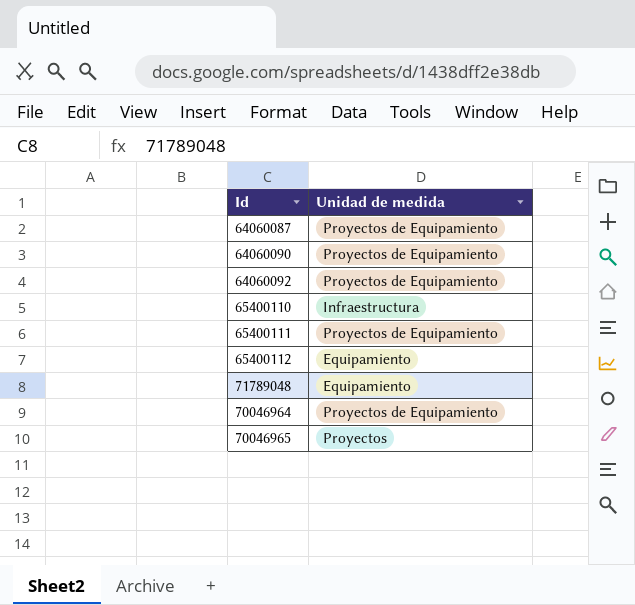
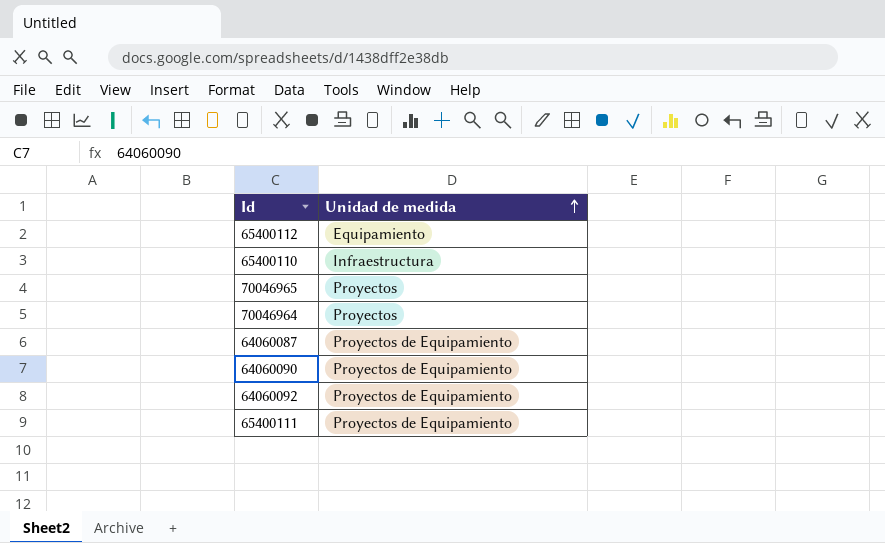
row order: none -> Unidad de medida ascending
row 71789048: Equipamiento -> none
70046964 | Unidad de medida: Proyectos de Equipamiento -> Proyectos

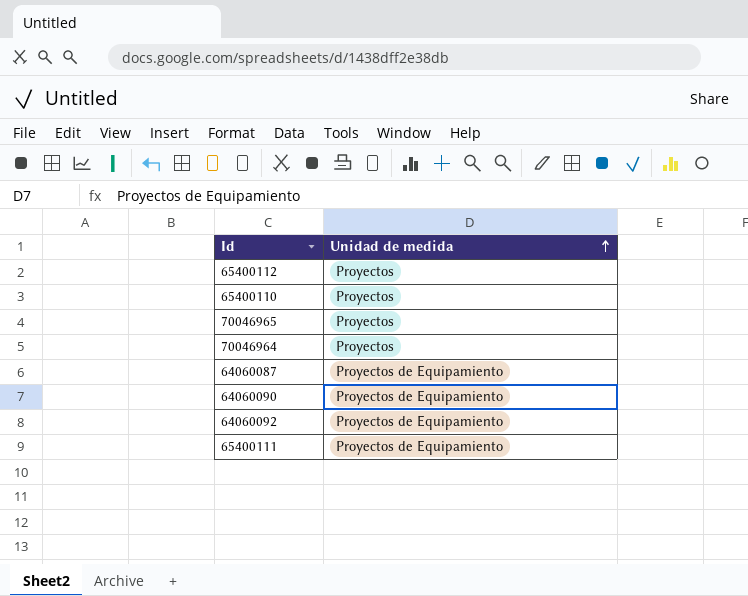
65400112 | Unidad de medida: Equipamiento -> Proyectos
65400110 | Unidad de medida: Infraestructura -> Proyectos

